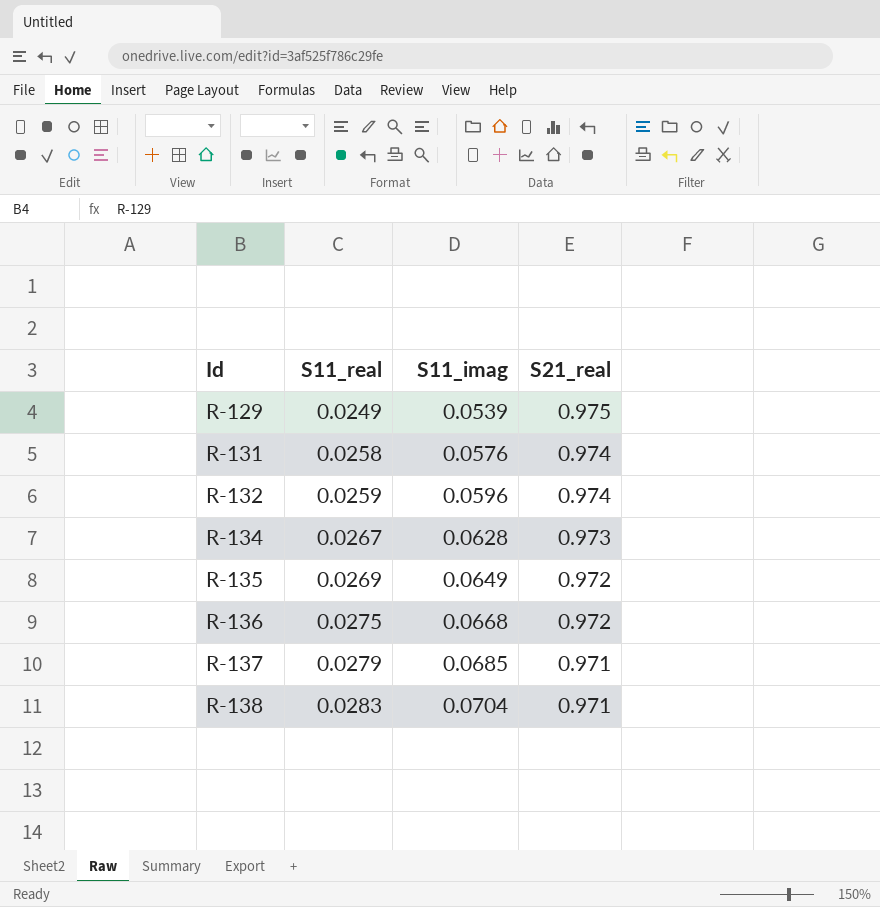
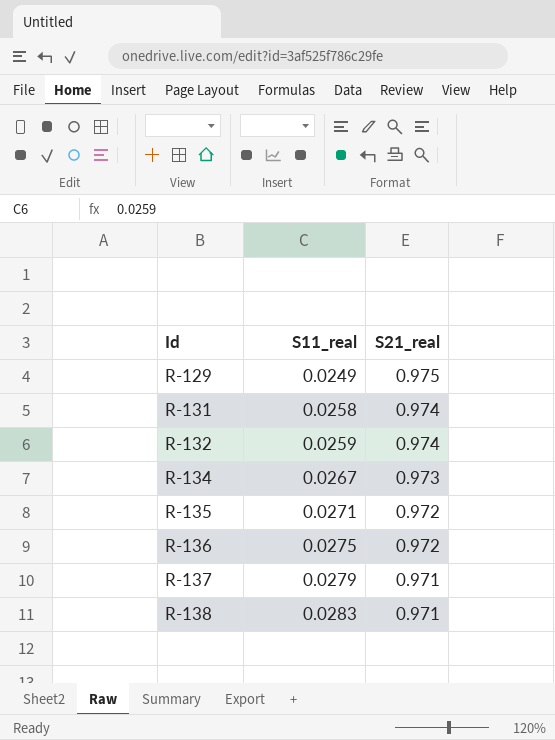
column S11_imag | position: 3 -> none
R-135 | S11_real: 0.0269 -> 0.0271

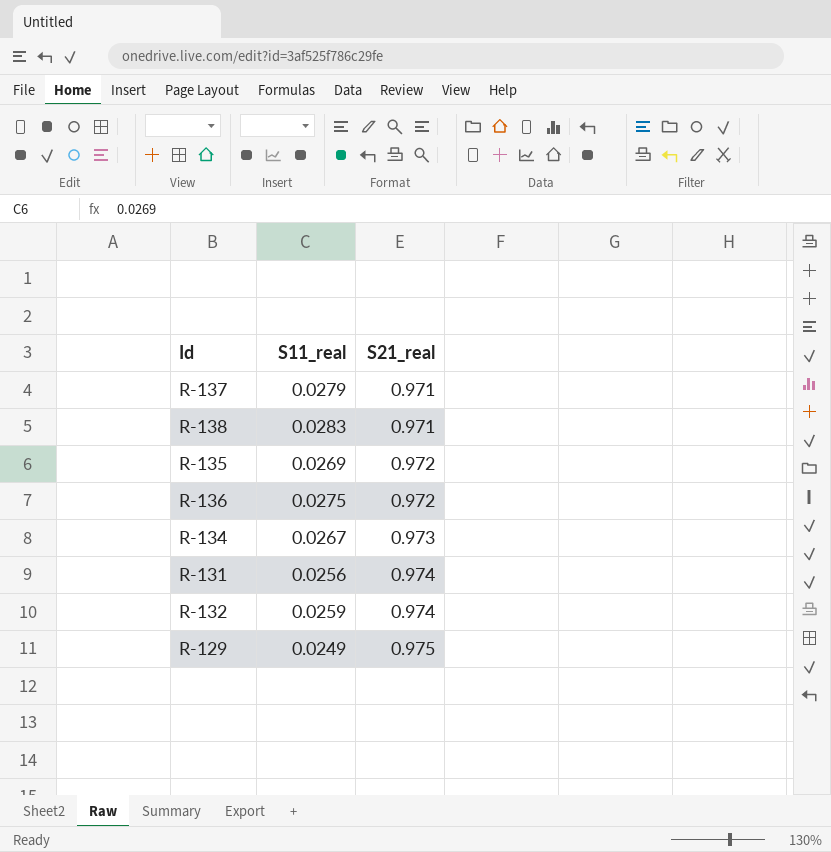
row order: Id ascending -> S21_real ascending
R-135 | S11_real: 0.0271 -> 0.0269
R-131 | S11_real: 0.0258 -> 0.0256

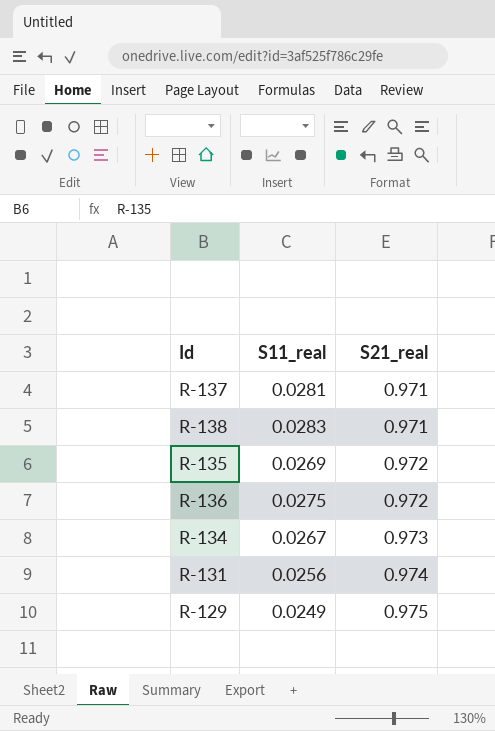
row R-132: 0.0259 | 0.974 -> none
R-137 | S11_real: 0.0279 -> 0.0281

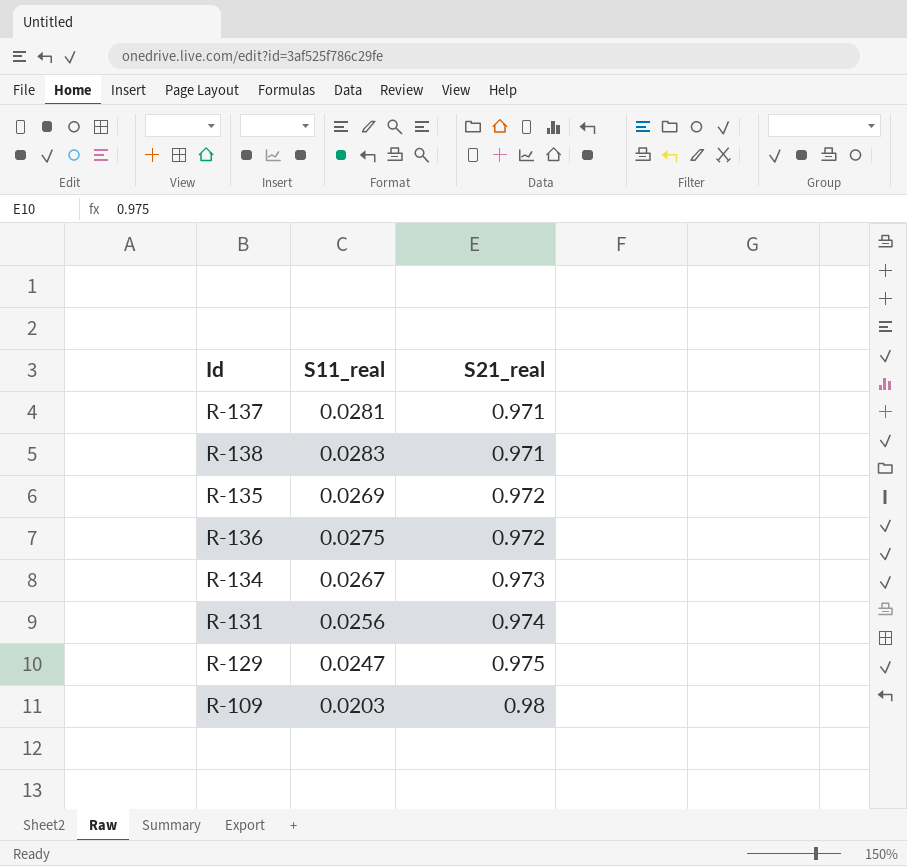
R-129 | S11_real: 0.0249 -> 0.0247
row R-109: none -> 0.0203 | 0.98

